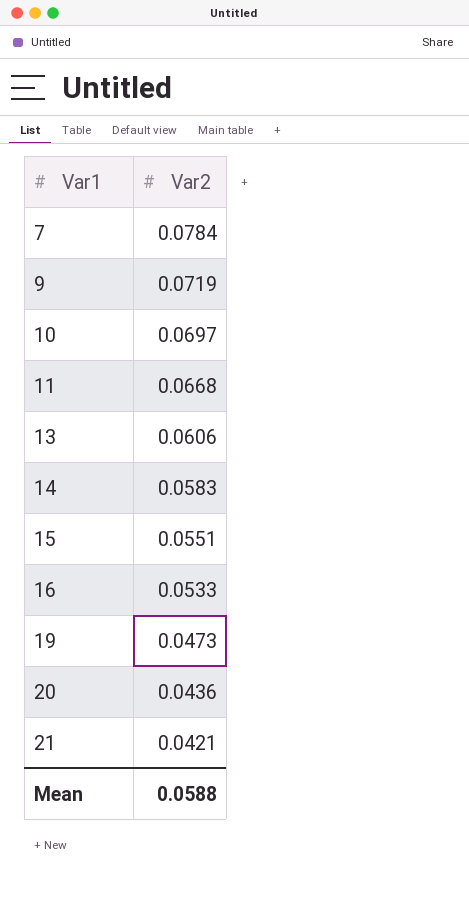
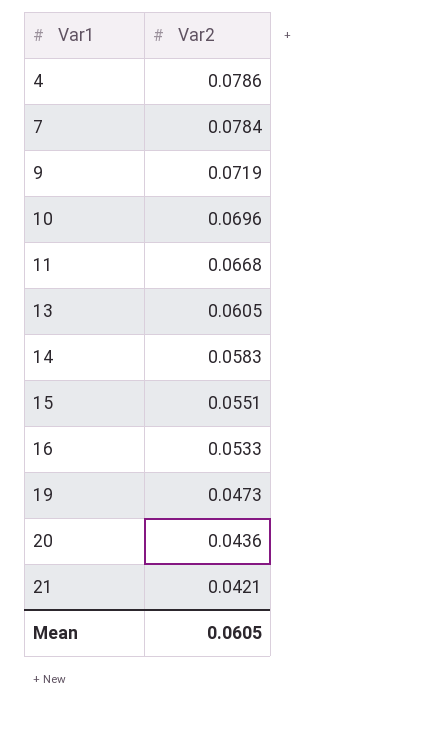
row 4: none -> 0.0786
10 | Var2: 0.0697 -> 0.0696
13 | Var2: 0.0606 -> 0.0605
Mean | Var2: 0.0588 -> 0.0605

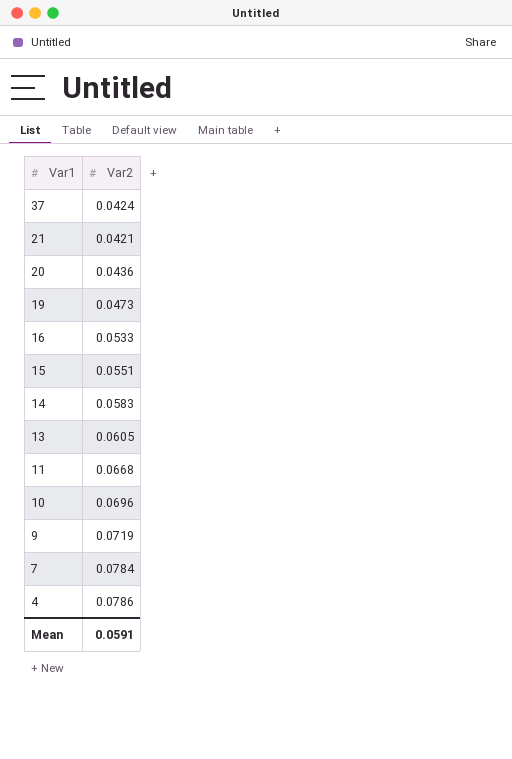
row order: Var1 ascending -> Var1 descending
row 37: none -> 0.0424
Mean | Var2: 0.0605 -> 0.0591

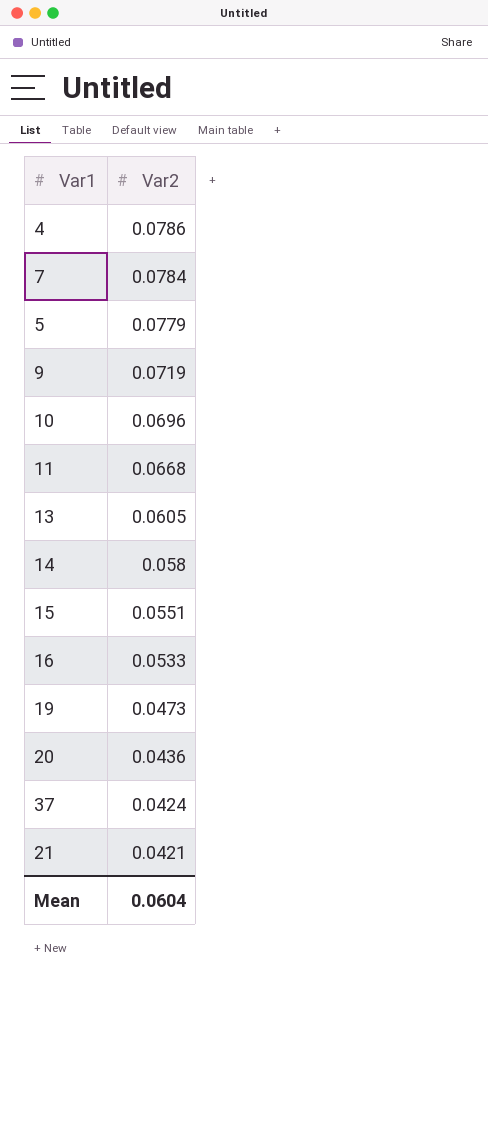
row order: Var1 descending -> Var2 descending
row 5: none -> 0.0779
14 | Var2: 0.0583 -> 0.058
Mean | Var2: 0.0591 -> 0.0604

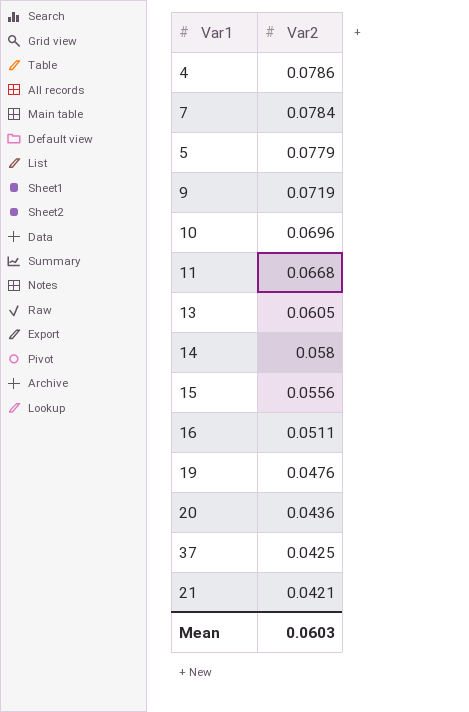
15 | Var2: 0.0551 -> 0.0556
16 | Var2: 0.0533 -> 0.0511
19 | Var2: 0.0473 -> 0.0476
37 | Var2: 0.0424 -> 0.0425
Mean | Var2: 0.0604 -> 0.0603

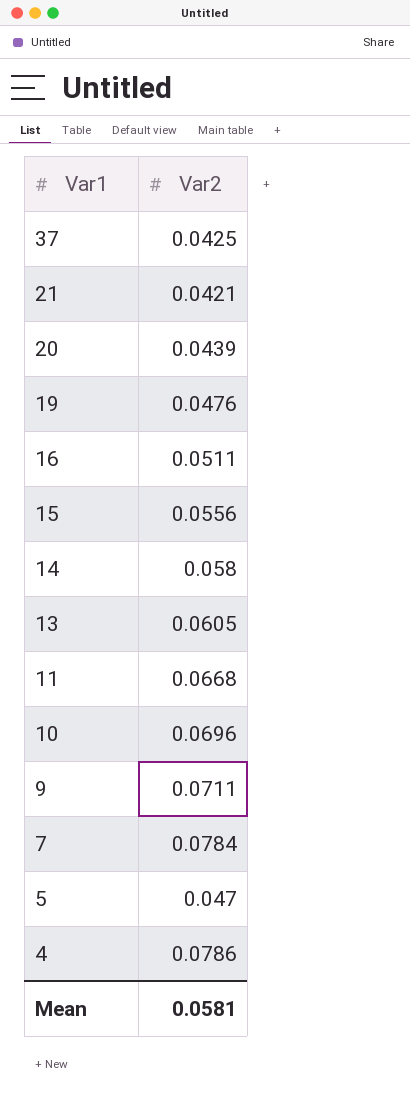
row order: Var2 descending -> Var1 descending
20 | Var2: 0.0436 -> 0.0439
9 | Var2: 0.0719 -> 0.0711
5 | Var2: 0.0779 -> 0.047
Mean | Var2: 0.0603 -> 0.0581

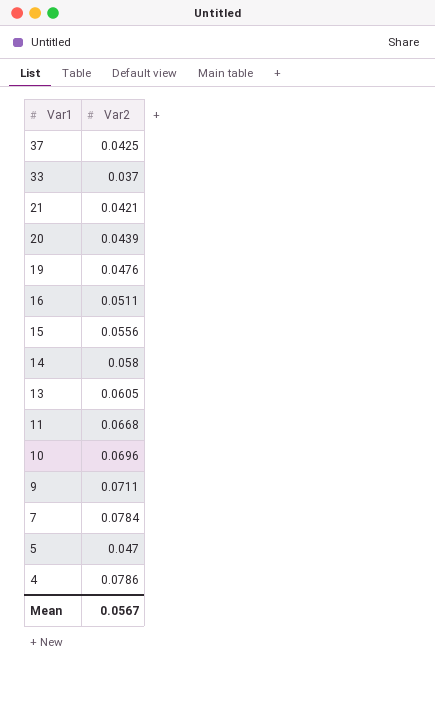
row 33: none -> 0.037
Mean | Var2: 0.0581 -> 0.0567

